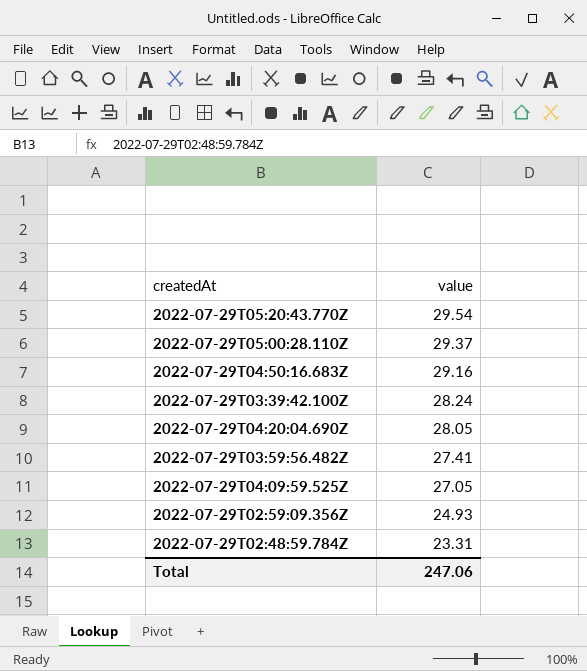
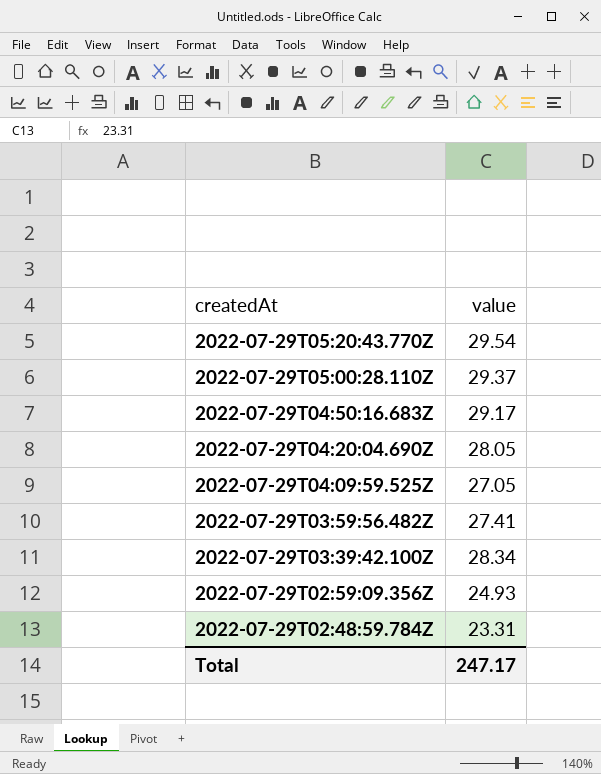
row order: value descending -> createdAt descending
2022-07-29T04:50:16.683Z | value: 29.16 -> 29.17
2022-07-29T03:39:42.100Z | value: 28.24 -> 28.34
Total | value: 247.06 -> 247.17

